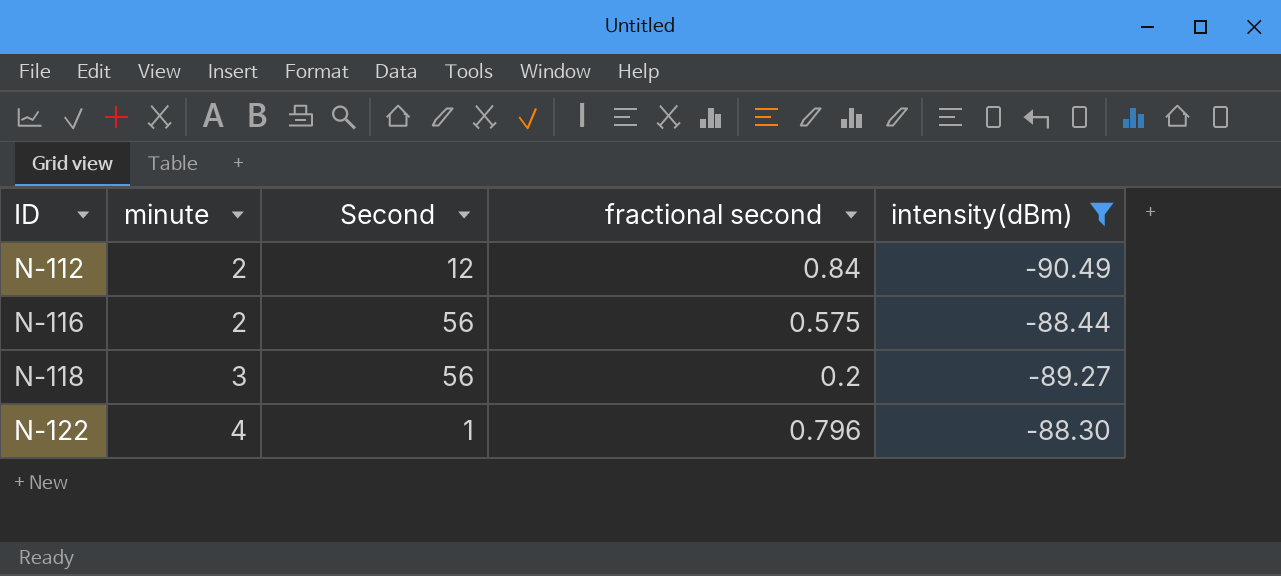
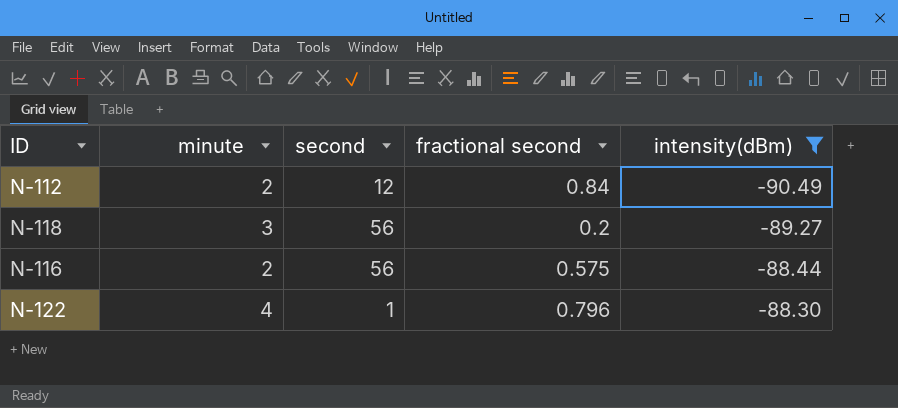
row order: ID ascending -> intensity(dBm) ascending
column name: Second -> second

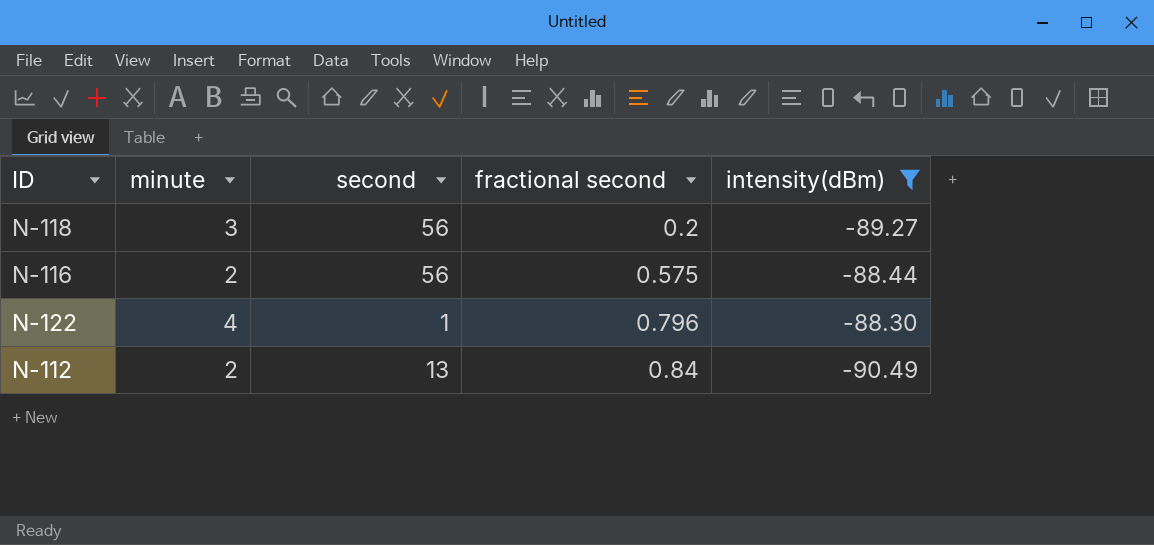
row order: intensity(dBm) ascending -> fractional second ascending
N-112 | second: 12 -> 13

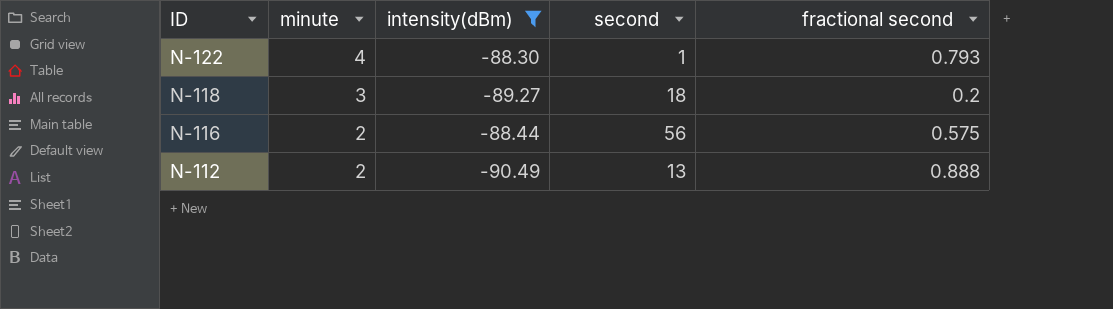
row order: fractional second ascending -> ID descending
column intensity(dBm) | position: 5 -> 3
N-122 | fractional second: 0.796 -> 0.793
N-118 | second: 56 -> 18
N-112 | fractional second: 0.84 -> 0.888

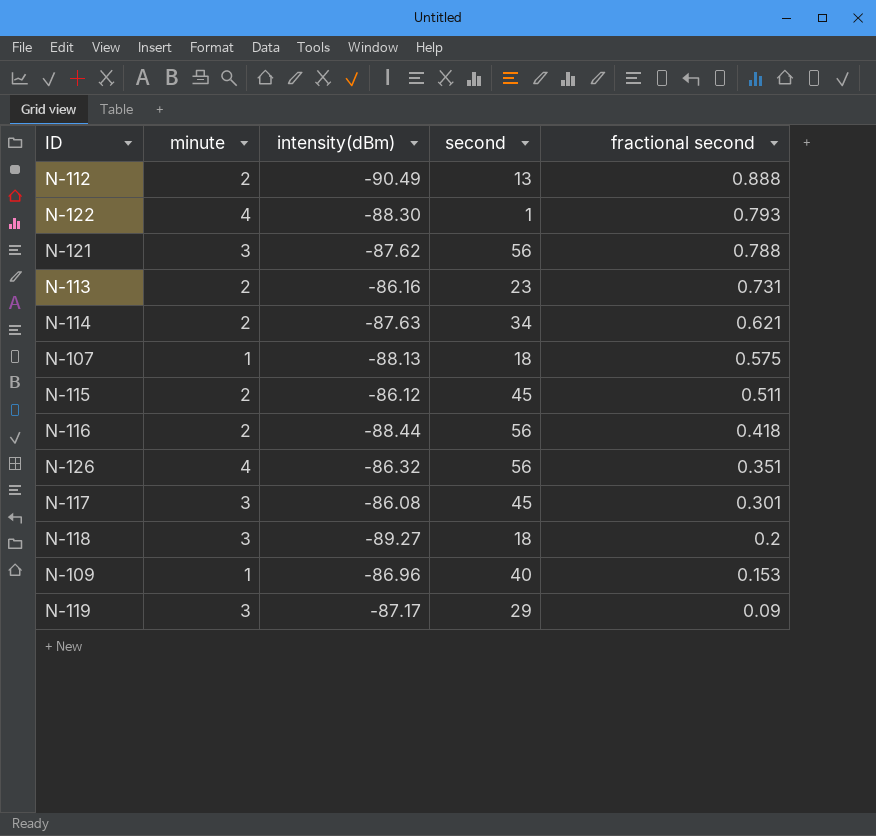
filter: intensity(dBm) <= -88.30 -> none
row order: ID descending -> fractional second descending
N-116 | fractional second: 0.575 -> 0.418

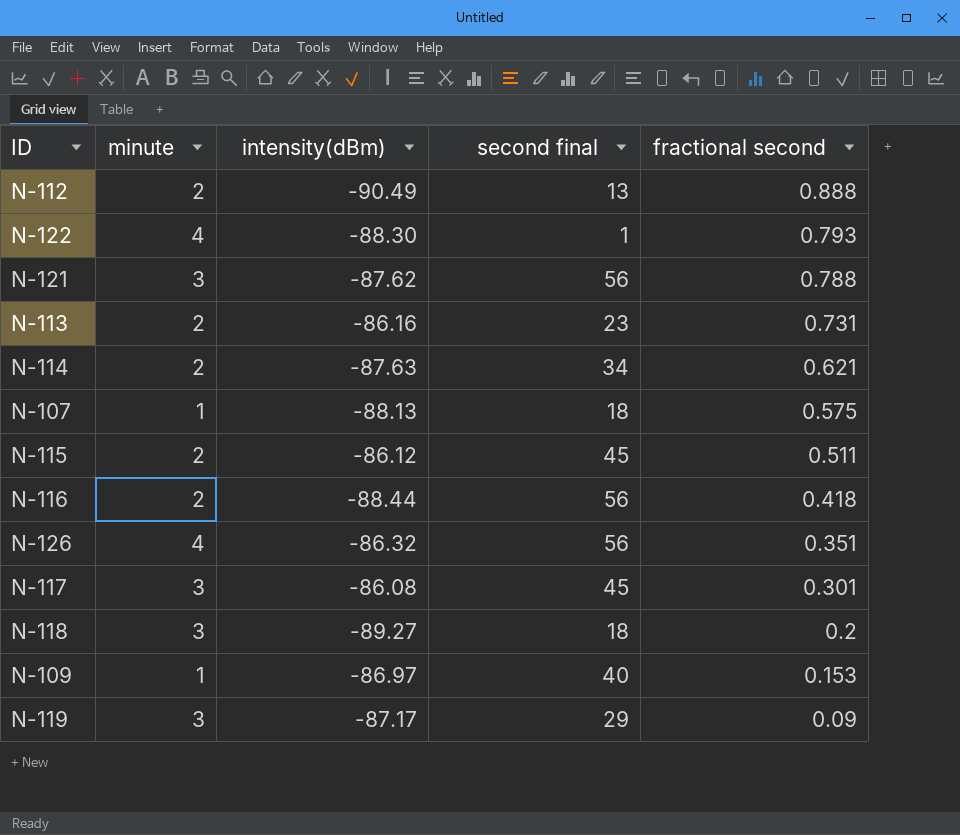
column name: second -> second final
N-109 | intensity(dBm): -86.96 -> -86.97

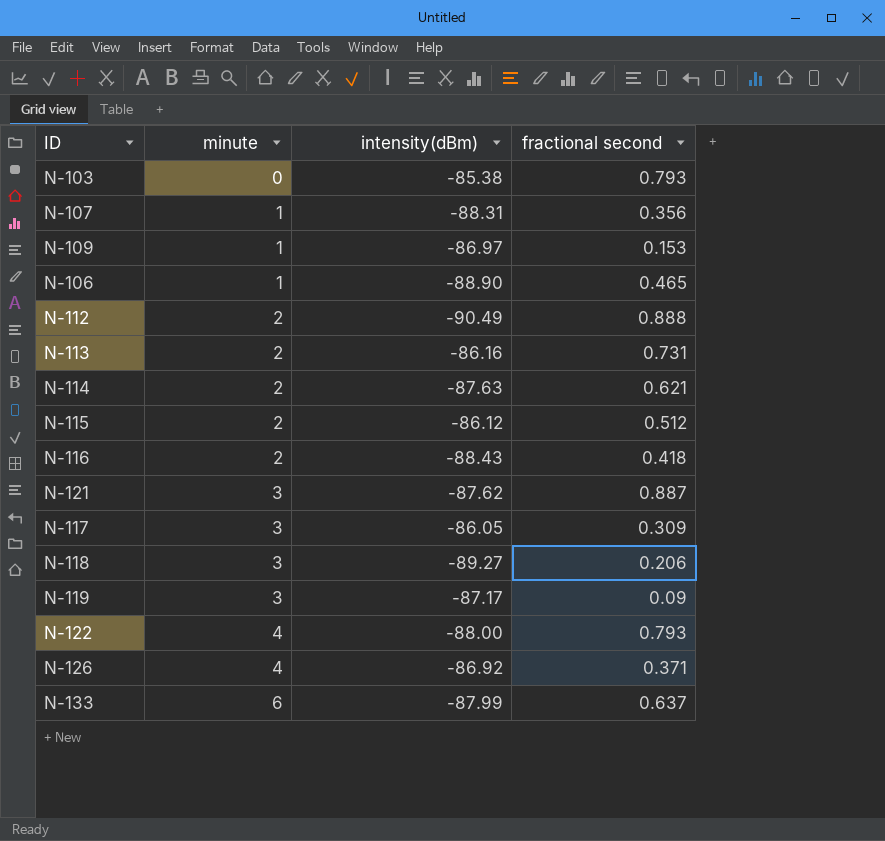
row order: fractional second descending -> minute ascending
column second final | position: 4 -> none
row N-103: none -> 0 | -85.38 | 0.793
N-107 | intensity(dBm): -88.13 -> -88.31
N-107 | fractional second: 0.575 -> 0.356
row N-106: none -> 1 | -88.90 | 0.465
N-115 | fractional second: 0.511 -> 0.512
N-116 | intensity(dBm): -88.44 -> -88.43
N-121 | fractional second: 0.788 -> 0.887
N-117 | intensity(dBm): -86.08 -> -86.05
N-117 | fractional second: 0.301 -> 0.309
N-118 | fractional second: 0.2 -> 0.206
N-122 | intensity(dBm): -88.30 -> -88.00
N-126 | intensity(dBm): -86.32 -> -86.92
N-126 | fractional second: 0.351 -> 0.371
row N-133: none -> 6 | -87.99 | 0.637

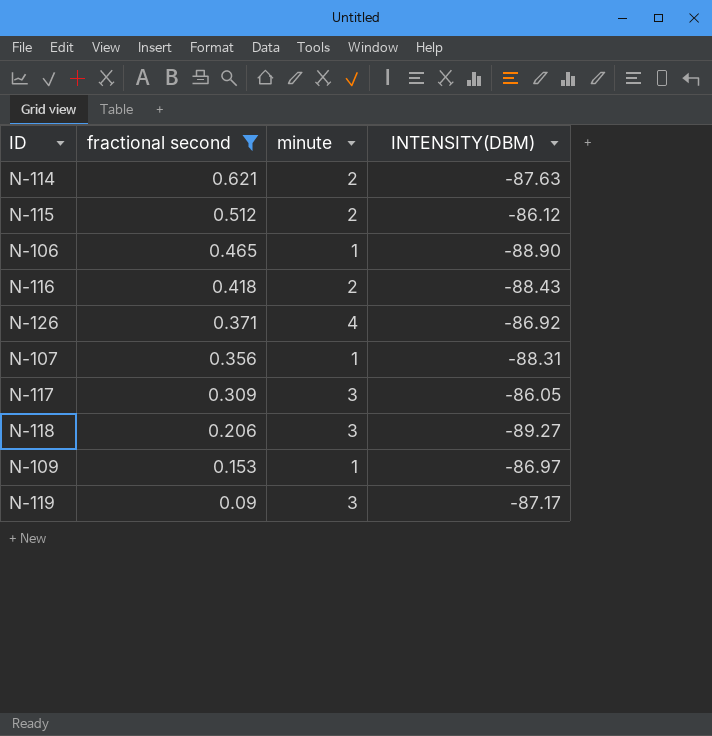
filter: none -> fractional second <= 0.621
row order: minute ascending -> fractional second descending
column fractional second | position: 4 -> 2
column name: intensity(dBm) -> INTENSITY(DBM)

